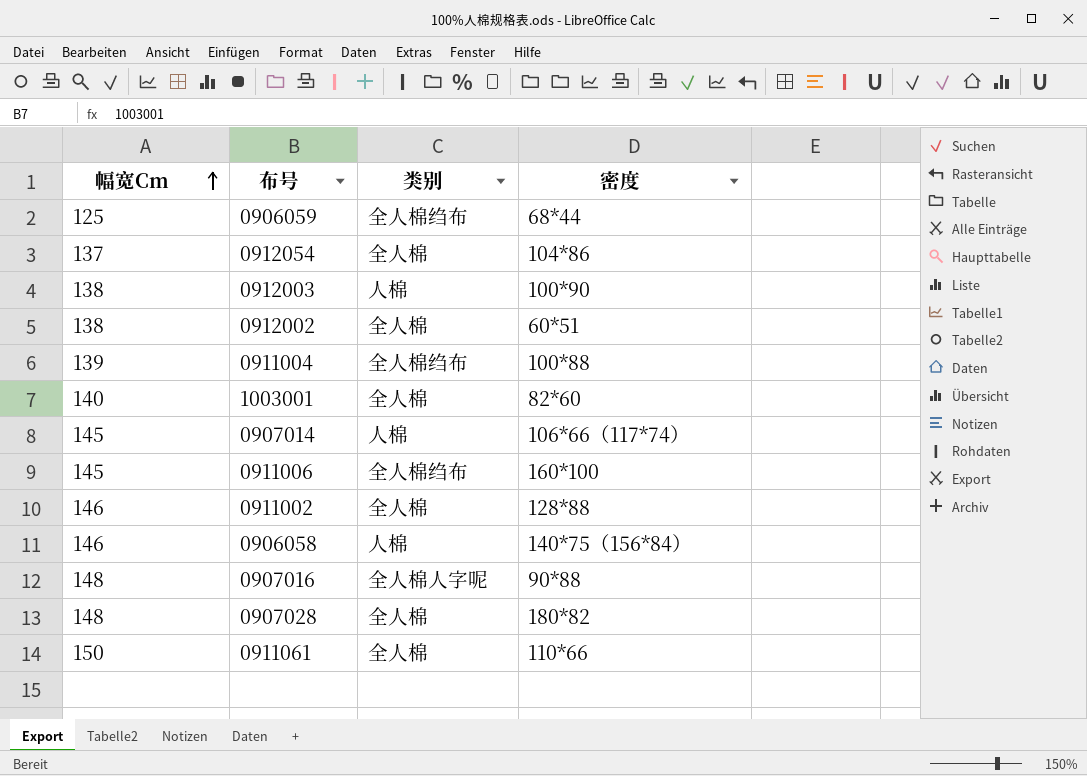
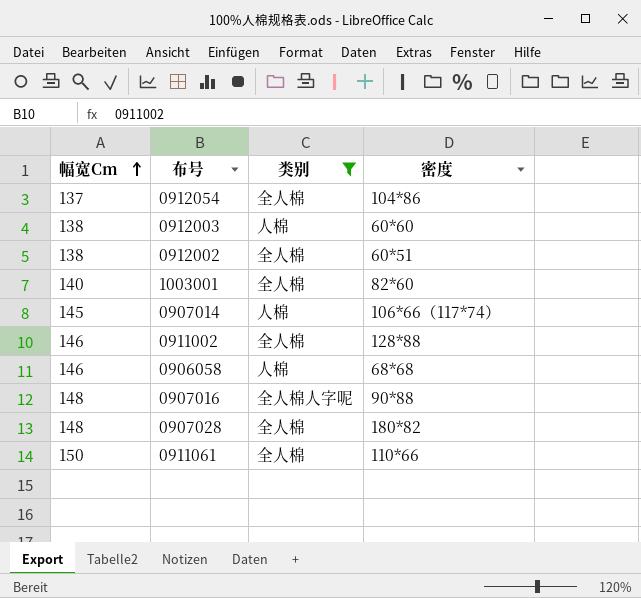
filter: none -> 类别 != 全人棉绉布
0912003 | 密度: 100*90 -> 60*60
0906058 | 密度: 140*75（156*84） -> 68*68

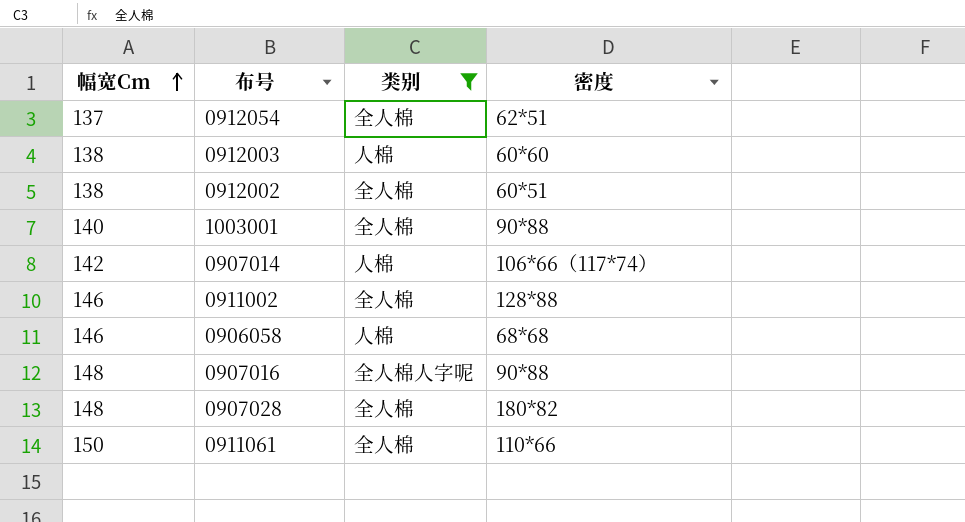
0912054 | 密度: 104*86 -> 62*51
1003001 | 密度: 82*60 -> 90*88
0907014 | 幅宽Cm: 145 -> 142

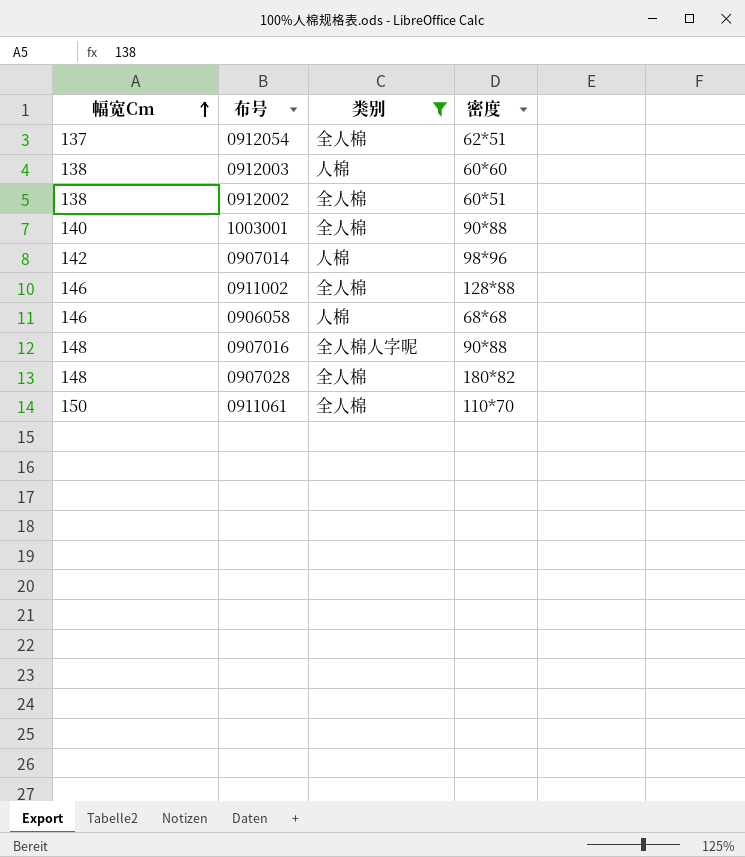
0907014 | 密度: 106*66（117*74） -> 98*96
0911061 | 密度: 110*66 -> 110*70

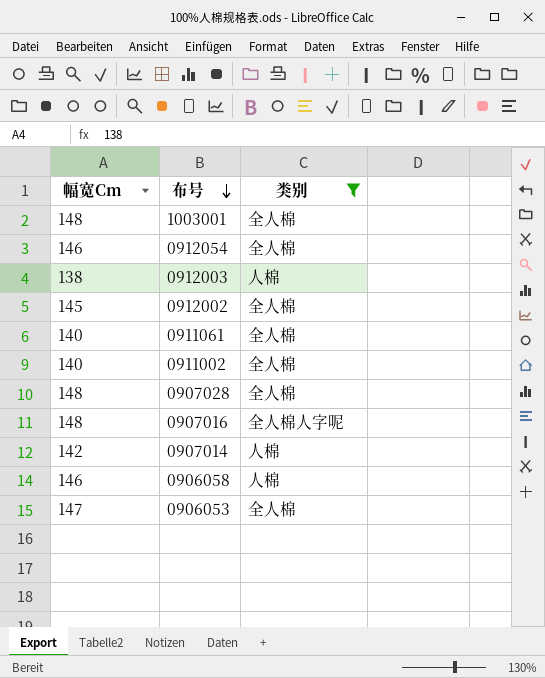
row order: 幅宽Cm ascending -> 布号 descending
column 密度 | position: 4 -> none
1003001 | 幅宽Cm: 140 -> 148
0912054 | 幅宽Cm: 137 -> 146
0912002 | 幅宽Cm: 138 -> 145
0911061 | 幅宽Cm: 150 -> 140
0911002 | 幅宽Cm: 146 -> 140
row 0906053: none -> 147 | 全人棉

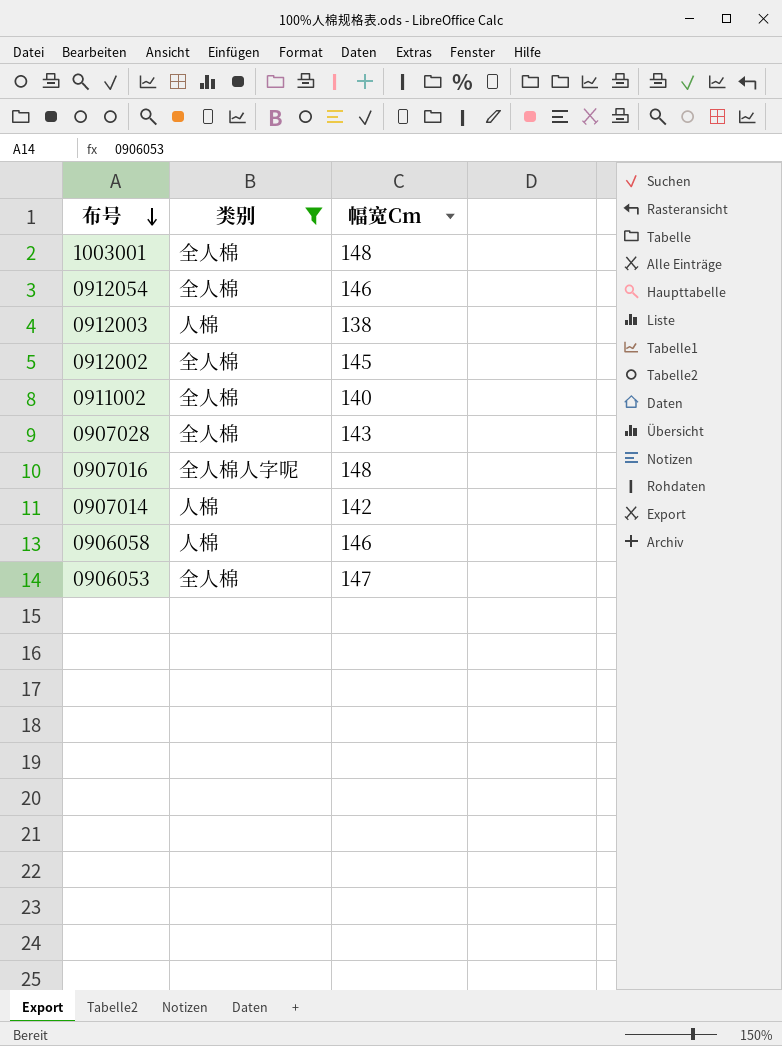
column 幅宽Cm | position: 1 -> 3
row 0911061: 140 | 全人棉 -> none
0907028 | 幅宽Cm: 148 -> 143

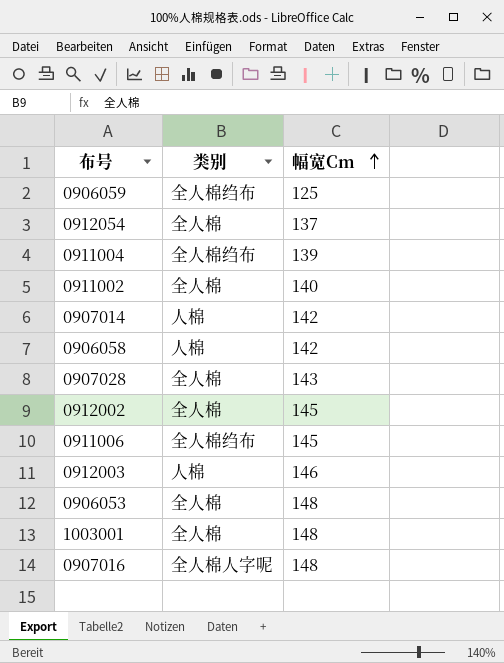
filter: 类别 != 全人棉绉布 -> none
row order: 布号 descending -> 幅宽Cm ascending
0912054 | 幅宽Cm: 146 -> 137
0906058 | 幅宽Cm: 146 -> 142
0912003 | 幅宽Cm: 138 -> 146
0906053 | 幅宽Cm: 147 -> 148

